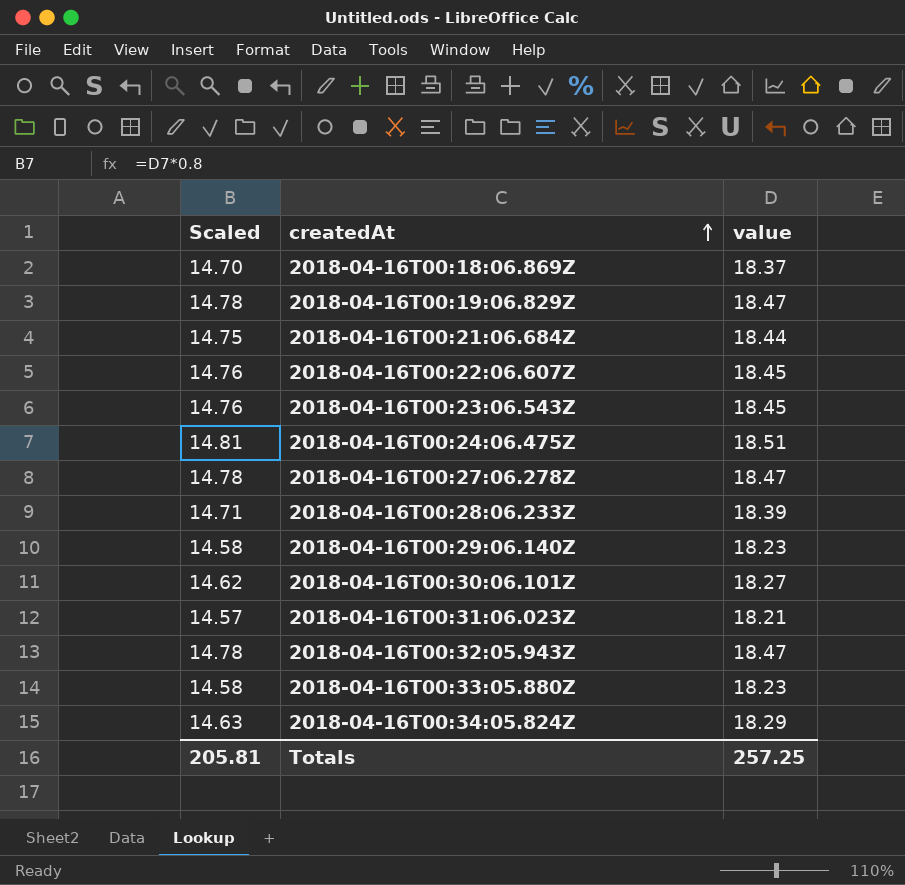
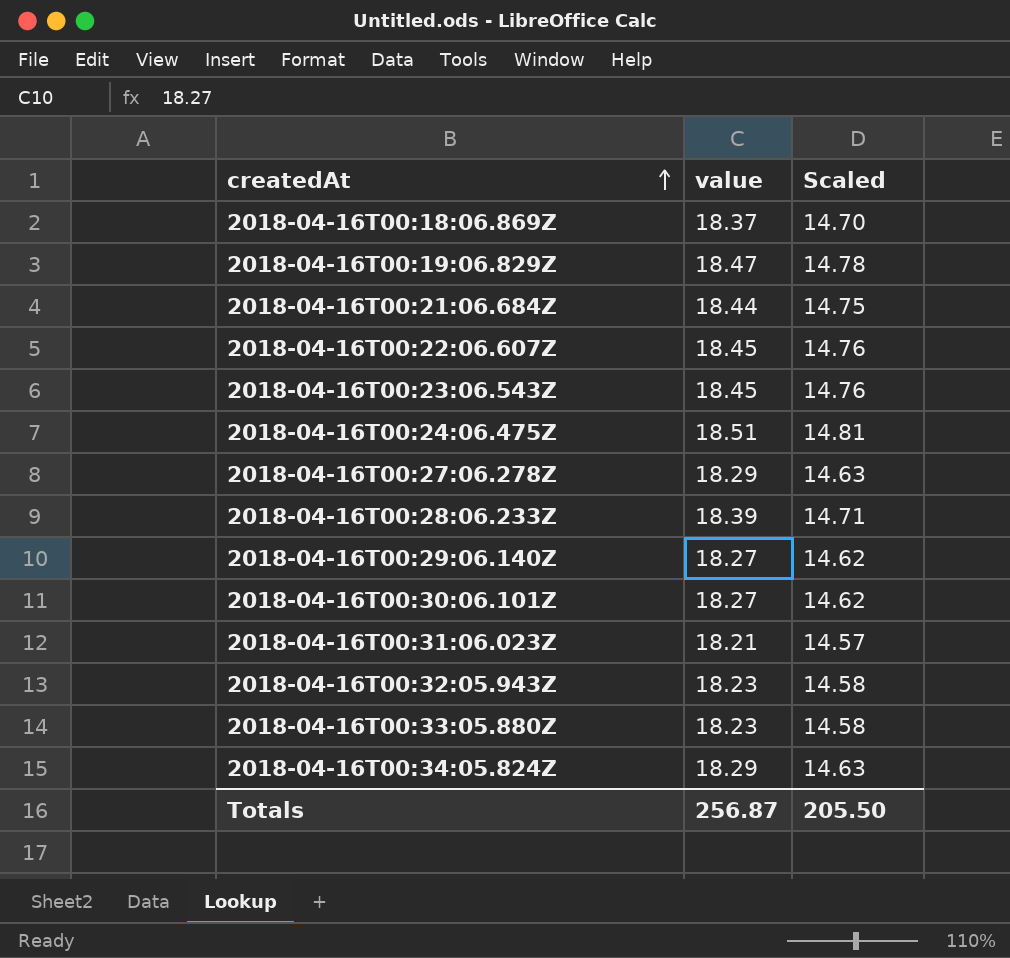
column Scaled | position: 1 -> 3
2018-04-16T00:27:06.278Z | value: 18.47 -> 18.29
2018-04-16T00:27:06.278Z | Scaled: 14.78 -> 14.63
2018-04-16T00:29:06.140Z | value: 18.23 -> 18.27
2018-04-16T00:29:06.140Z | Scaled: 14.58 -> 14.62
2018-04-16T00:32:05.943Z | value: 18.47 -> 18.23
2018-04-16T00:32:05.943Z | Scaled: 14.78 -> 14.58
Totals | value: 257.25 -> 256.87
Totals | Scaled: 205.81 -> 205.50

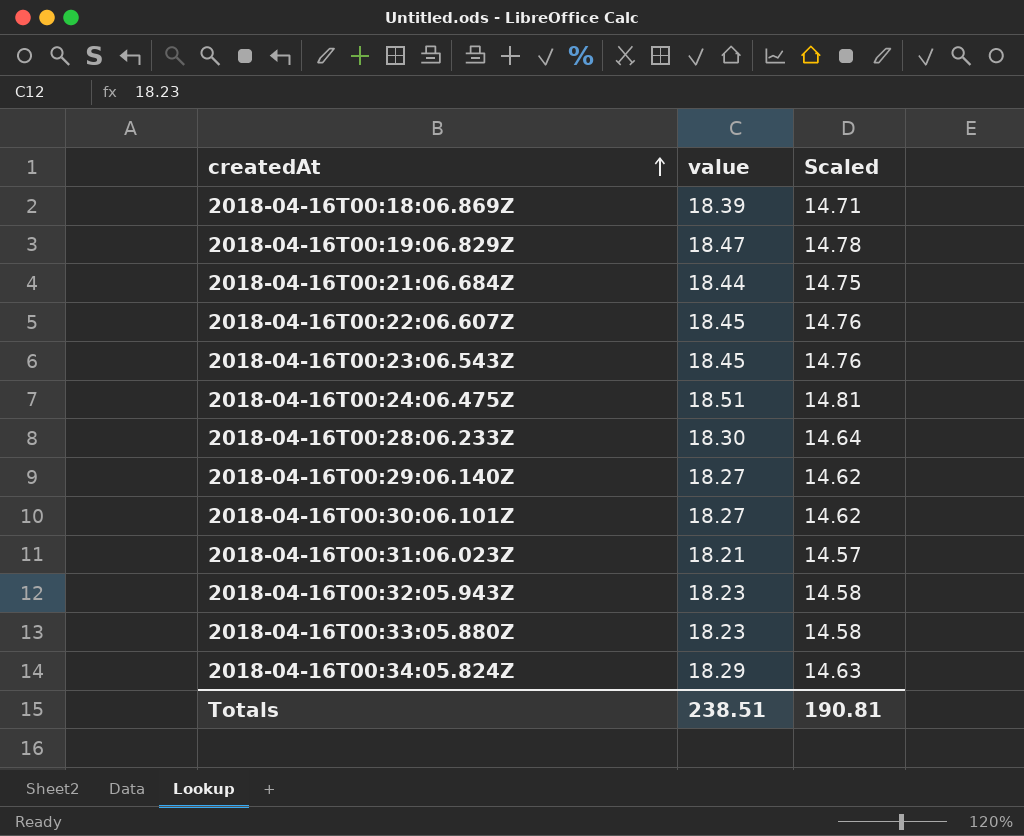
row 2018-04-16T00:27:06.278Z: 18.29 | 14.63 -> none
2018-04-16T00:18:06.869Z | value: 18.37 -> 18.39
2018-04-16T00:18:06.869Z | Scaled: 14.70 -> 14.71
2018-04-16T00:28:06.233Z | value: 18.39 -> 18.30
2018-04-16T00:28:06.233Z | Scaled: 14.71 -> 14.64
Totals | value: 256.87 -> 238.51
Totals | Scaled: 205.50 -> 190.81

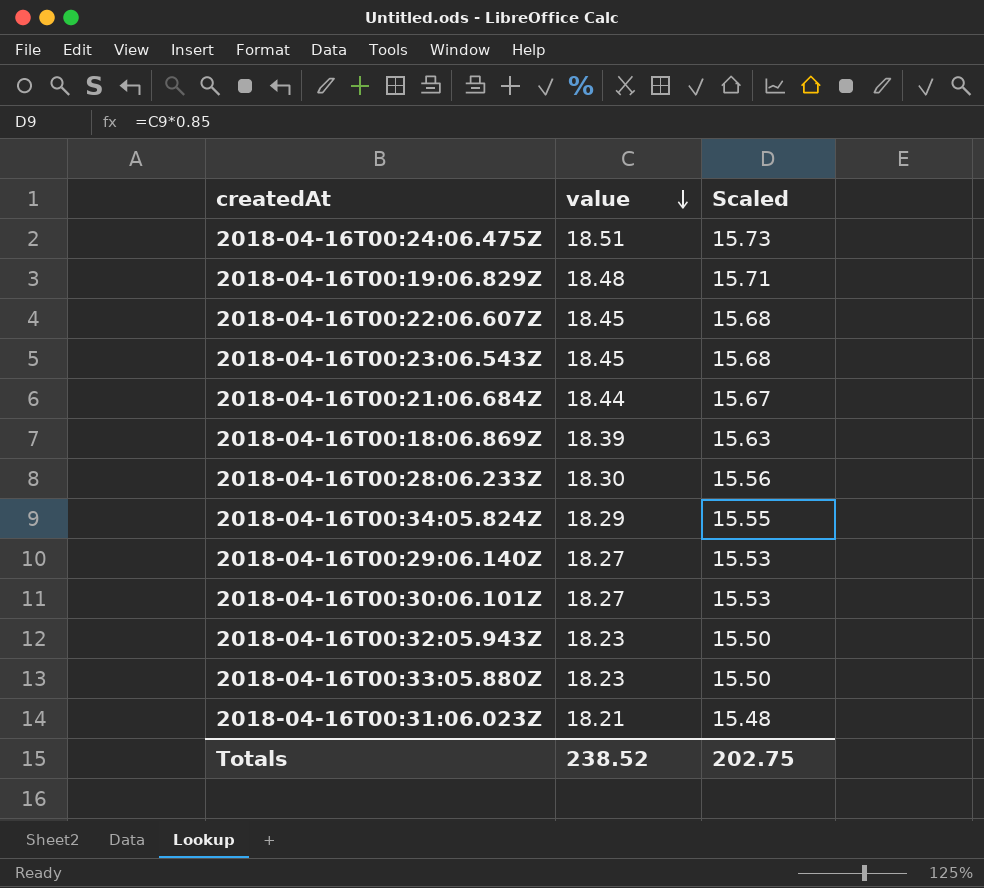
row order: createdAt ascending -> value descending
column Scaled | formula: [value] * 0.8 -> [value] * 0.85
2018-04-16T00:19:06.829Z | value: 18.47 -> 18.48
Totals | value: 238.51 -> 238.52
Totals | Scaled: 190.81 -> 202.75

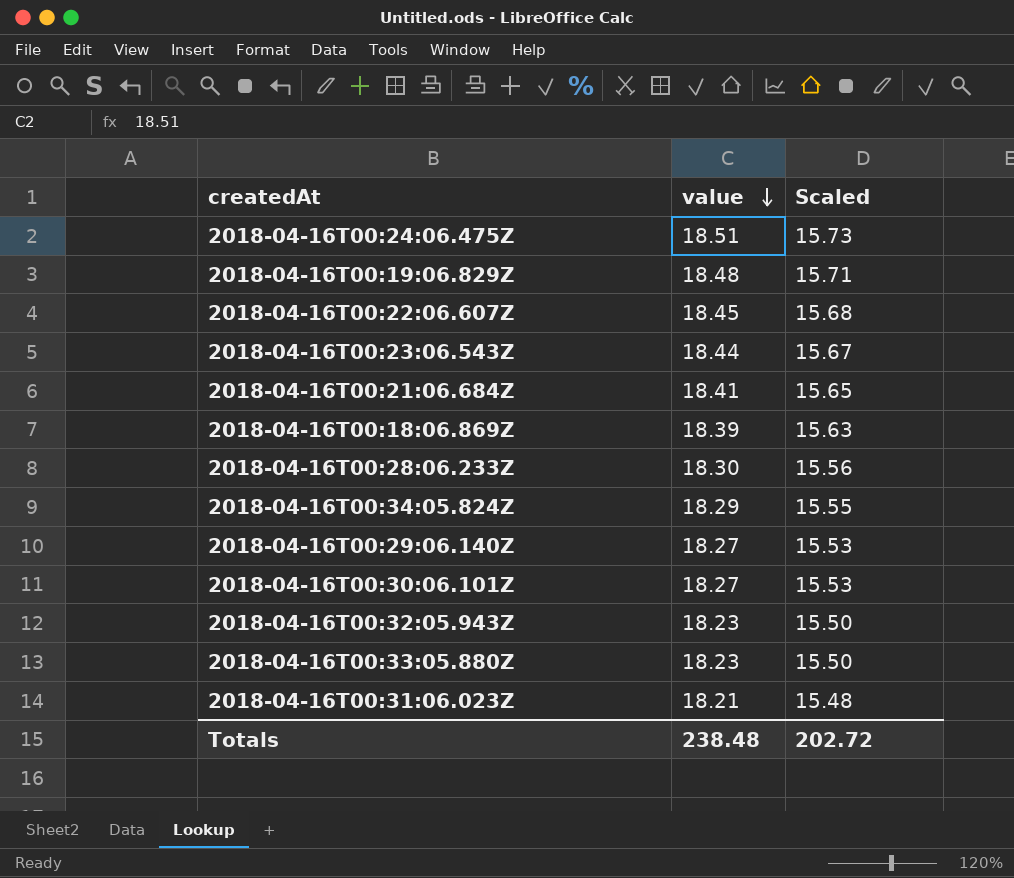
2018-04-16T00:23:06.543Z | value: 18.45 -> 18.44
2018-04-16T00:23:06.543Z | Scaled: 15.68 -> 15.67
2018-04-16T00:21:06.684Z | value: 18.44 -> 18.41
2018-04-16T00:21:06.684Z | Scaled: 15.67 -> 15.65
Totals | value: 238.52 -> 238.48
Totals | Scaled: 202.75 -> 202.72

